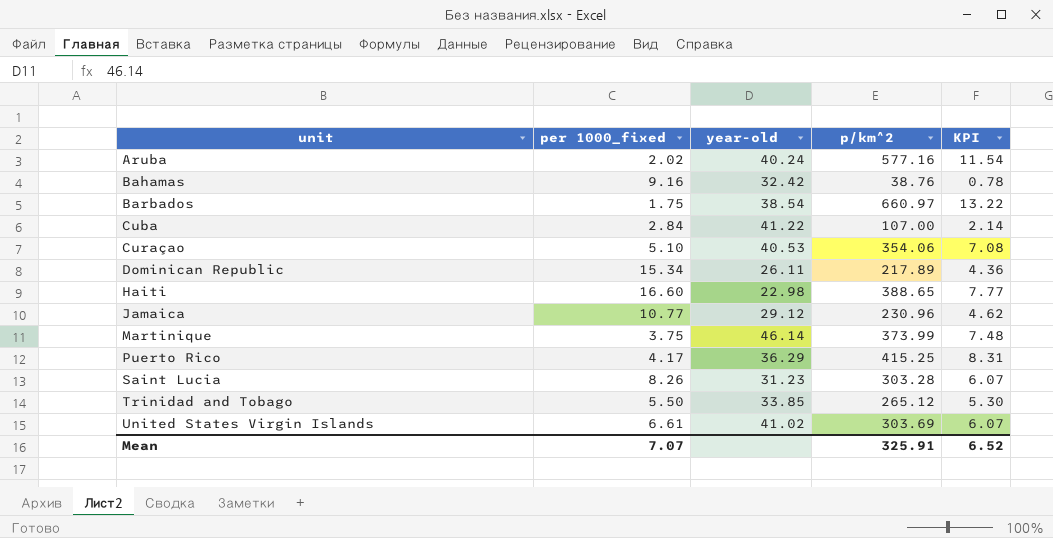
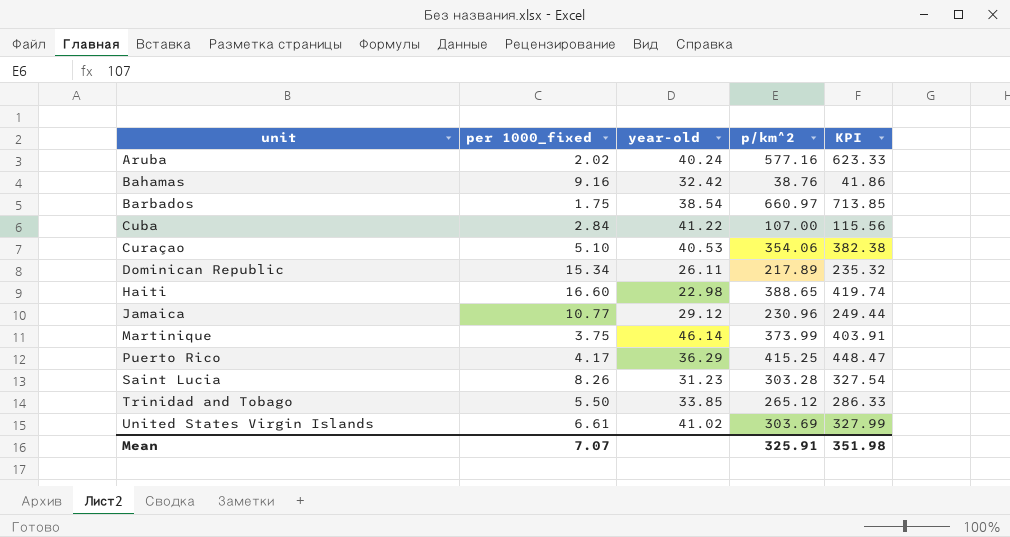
column KPI | formula: [p/km^2] * 0.02 -> [p/km^2] * 1.08
Mean | KPI: 6.52 -> 351.98

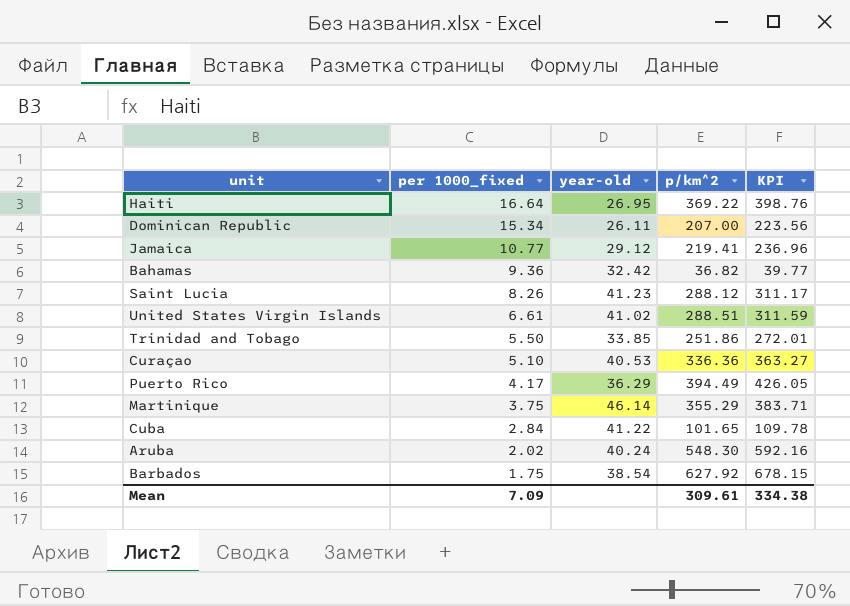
row order: unit ascending -> per 1000_fixed descending
Haiti | per 1000_fixed: 16.60 -> 16.64
Haiti | year-old: 22.98 -> 26.95
Haiti | p/km^2: 388.65 -> 369.22
Haiti | KPI: 419.74 -> 398.76
Dominican Republic | p/km^2: 217.89 -> 207.00
Dominican Republic | KPI: 235.32 -> 223.56
Jamaica | p/km^2: 230.96 -> 219.41
Jamaica | KPI: 249.44 -> 236.96
Bahamas | per 1000_fixed: 9.16 -> 9.36
Bahamas | p/km^2: 38.76 -> 36.82
Bahamas | KPI: 41.86 -> 39.77
Saint Lucia | year-old: 31.23 -> 41.23
Saint Lucia | p/km^2: 303.28 -> 288.12
Saint Lucia | KPI: 327.54 -> 311.17
United States Virgin Islands | p/km^2: 303.69 -> 288.51
United States Virgin Islands | KPI: 327.99 -> 311.59
Trinidad and Tobago | p/km^2: 265.12 -> 251.86
Trinidad and Tobago | KPI: 286.33 -> 272.01
Curaçao | p/km^2: 354.06 -> 336.36
Curaçao | KPI: 382.38 -> 363.27
Puerto Rico | p/km^2: 415.25 -> 394.49
Puerto Rico | KPI: 448.47 -> 426.05
Martinique | p/km^2: 373.99 -> 355.29
Martinique | KPI: 403.91 -> 383.71
Cuba | p/km^2: 107.00 -> 101.65
Cuba | KPI: 115.56 -> 109.78
Aruba | p/km^2: 577.16 -> 548.30
Aruba | KPI: 623.33 -> 592.16
Barbados | p/km^2: 660.97 -> 627.92
Barbados | KPI: 713.85 -> 678.15
Mean | per 1000_fixed: 7.07 -> 7.09
Mean | p/km^2: 325.91 -> 309.61
Mean | KPI: 351.98 -> 334.38

